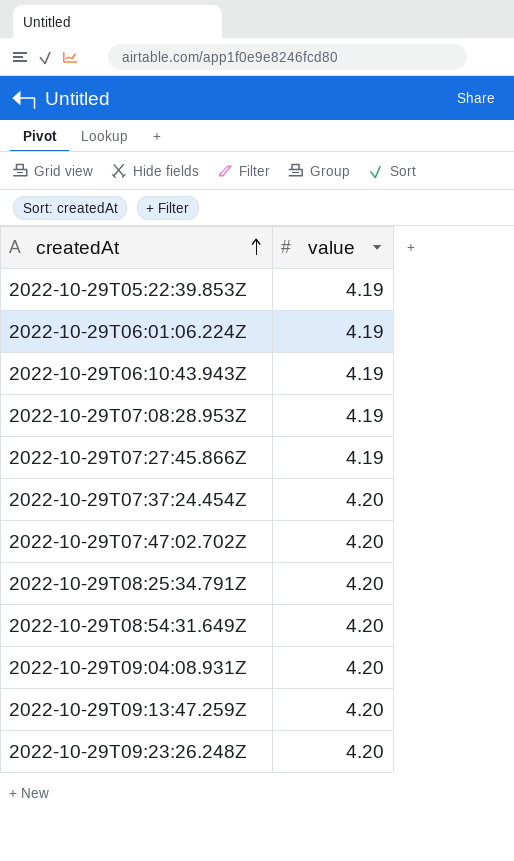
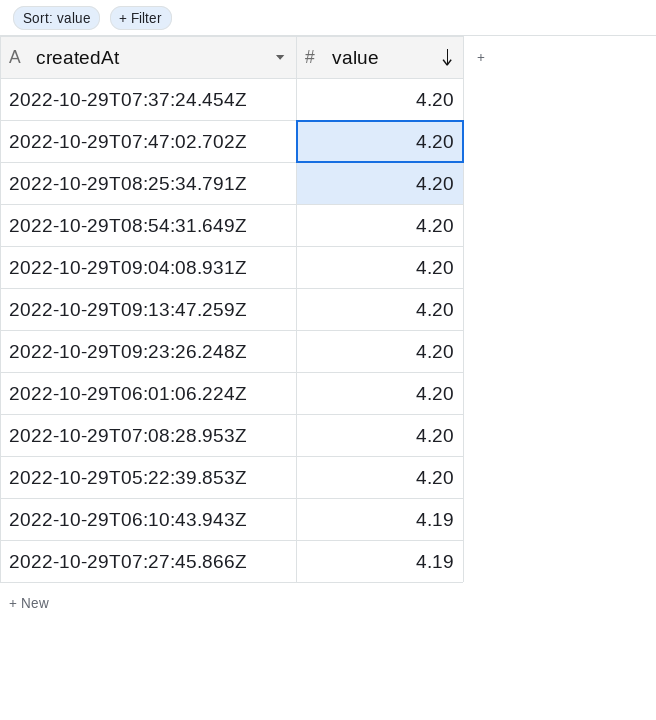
row order: createdAt ascending -> value descending
2022-10-29T06:01:06.224Z | value: 4.19 -> 4.20
2022-10-29T07:08:28.953Z | value: 4.19 -> 4.20
2022-10-29T05:22:39.853Z | value: 4.19 -> 4.20

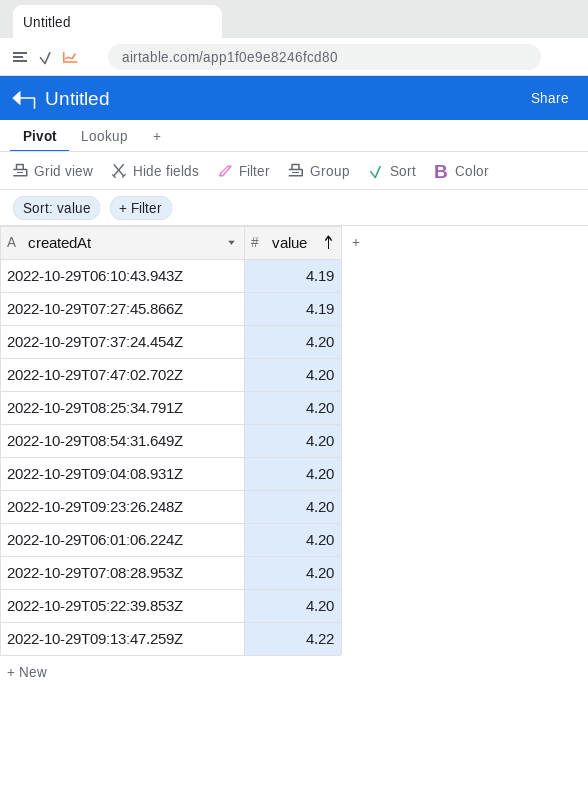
row order: value descending -> value ascending
2022-10-29T09:13:47.259Z | value: 4.20 -> 4.22

